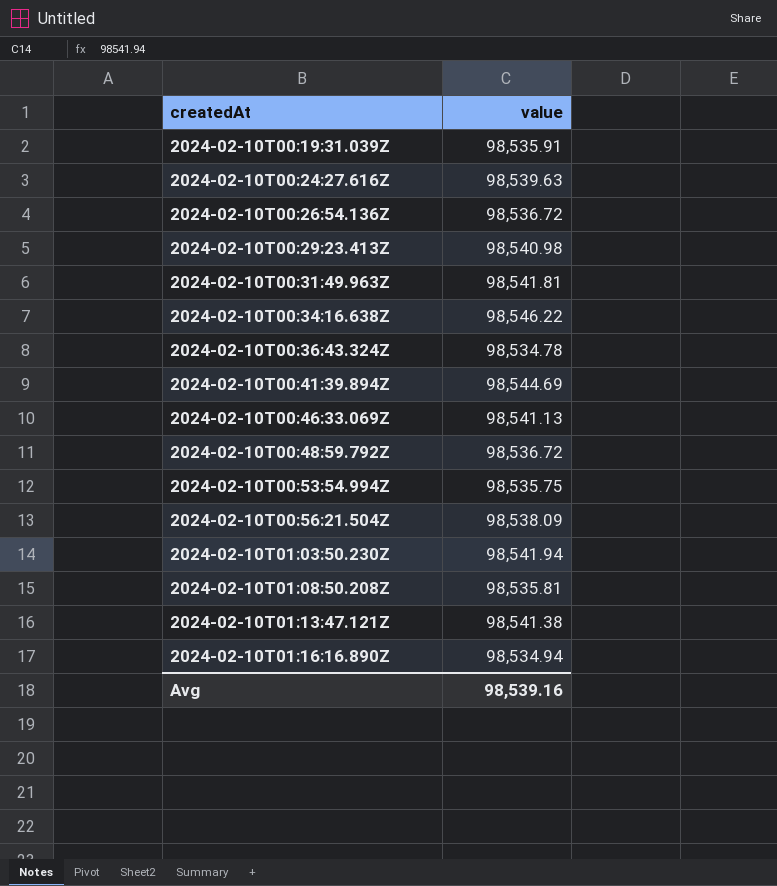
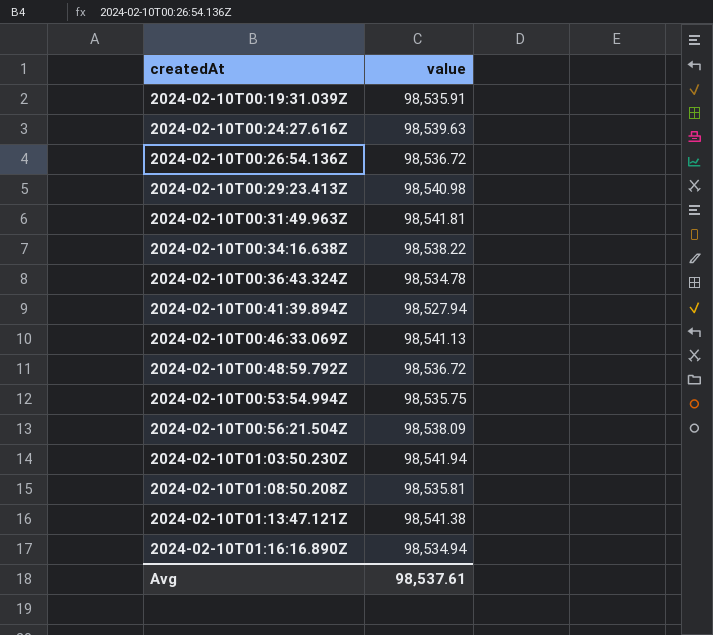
2024-02-10T00:34:16.638Z | value: 98,546.22 -> 98,538.22
2024-02-10T00:41:39.894Z | value: 98,544.69 -> 98,527.94
Avg | value: 98,539.16 -> 98,537.61

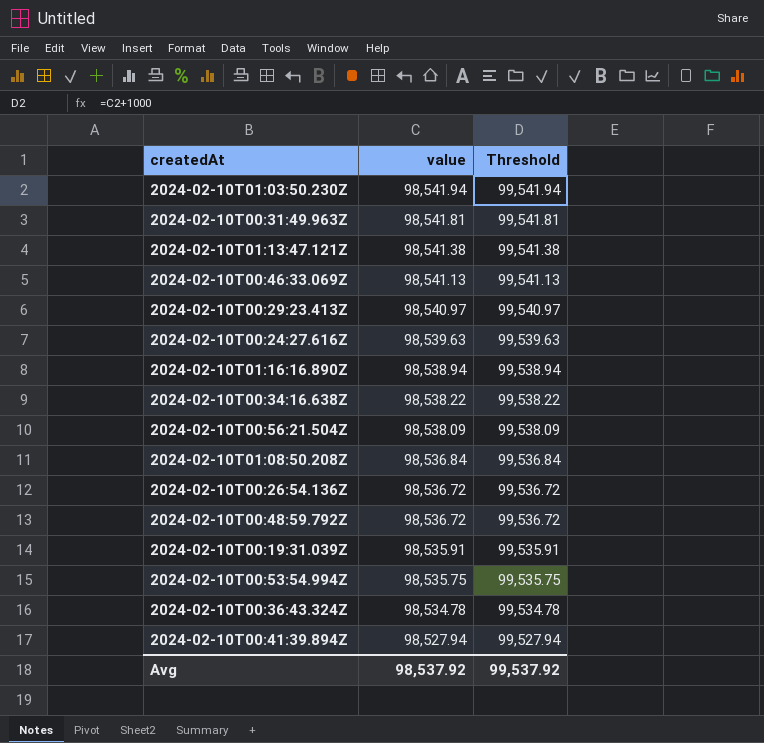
row order: createdAt ascending -> value descending
column Threshold | formula: none -> [value] + 1000
2024-02-10T00:29:23.413Z | value: 98,540.98 -> 98,540.97
2024-02-10T01:16:16.890Z | value: 98,534.94 -> 98,538.94
2024-02-10T01:08:50.208Z | value: 98,535.81 -> 98,536.84
Avg | value: 98,537.61 -> 98,537.92

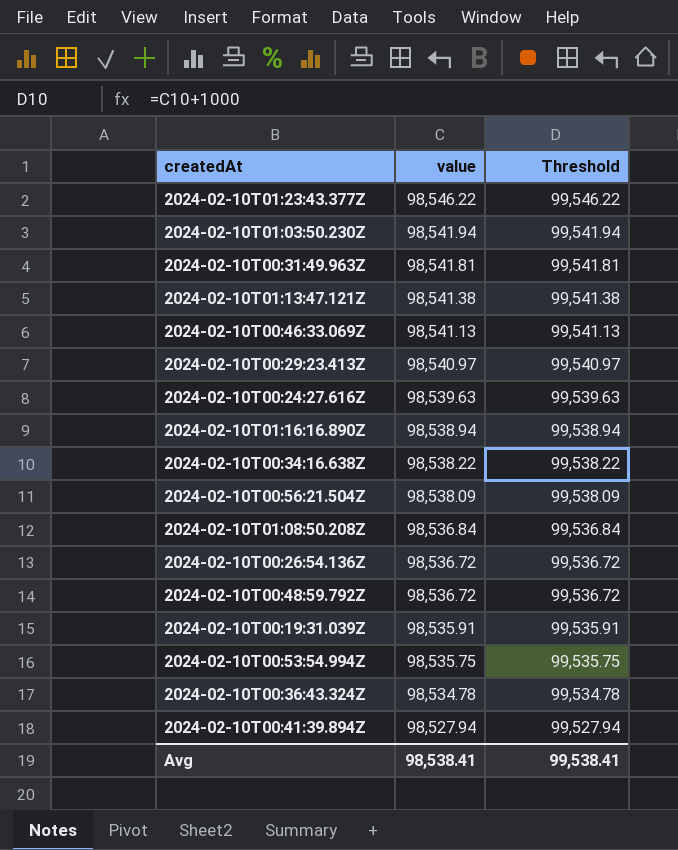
row 2024-02-10T01:23:43.377Z: none -> 98,546.22 | 99,546.22
Avg | value: 98,537.92 -> 98,538.41
Avg | Threshold: 99,537.92 -> 99,538.41

